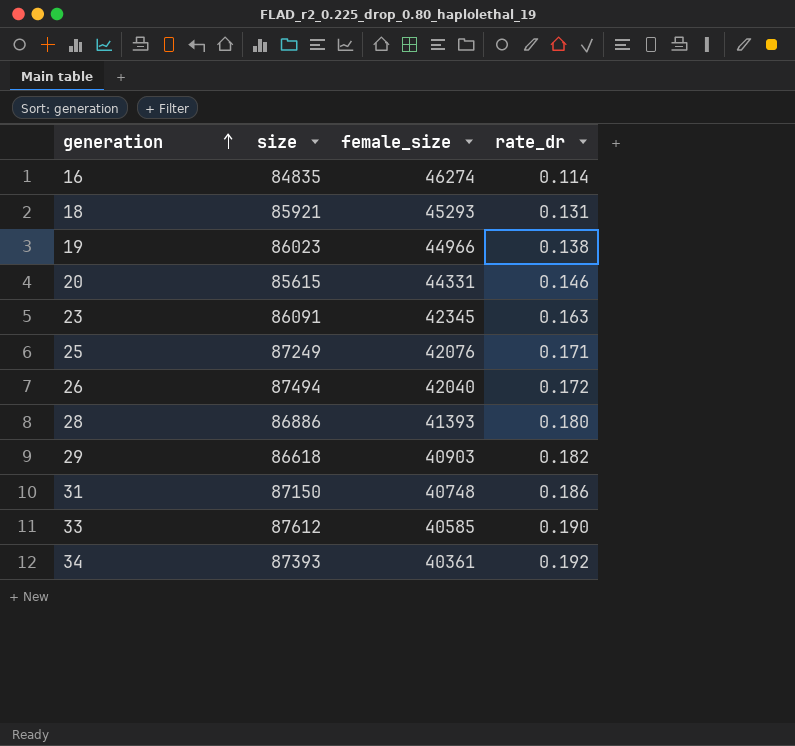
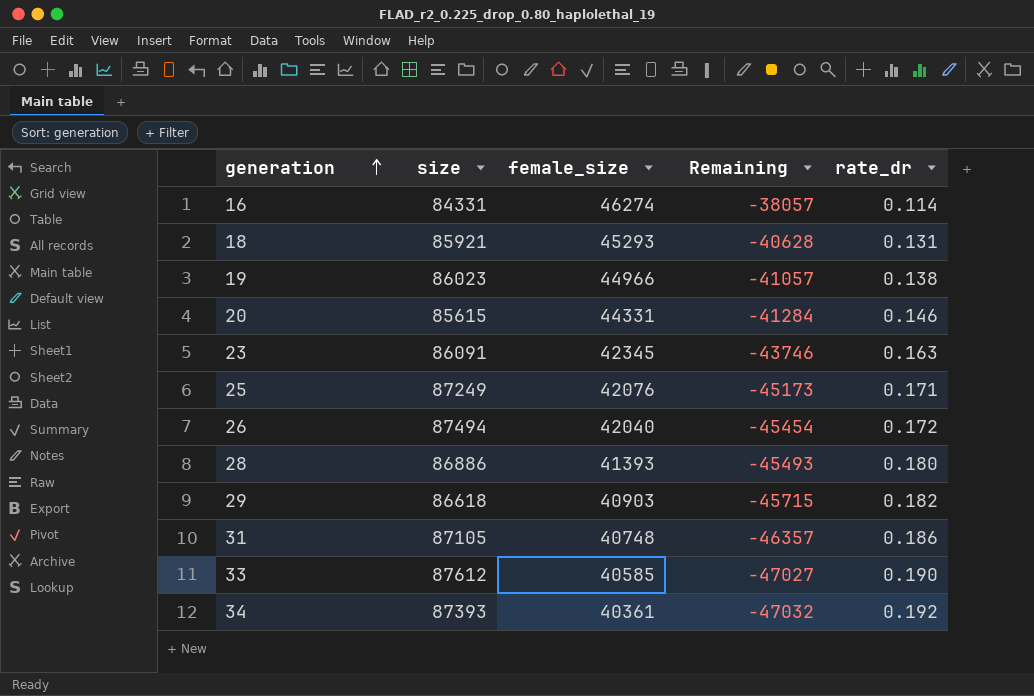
column Remaining | formula: none -> [female_size] - [size]
16 | size: 84835 -> 84331
31 | size: 87150 -> 87105

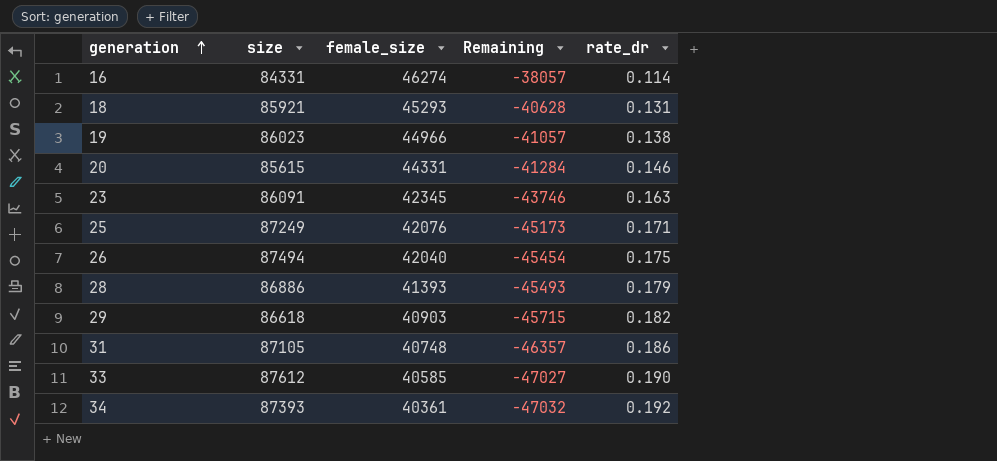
26 | rate_dr: 0.172 -> 0.175
28 | rate_dr: 0.180 -> 0.179

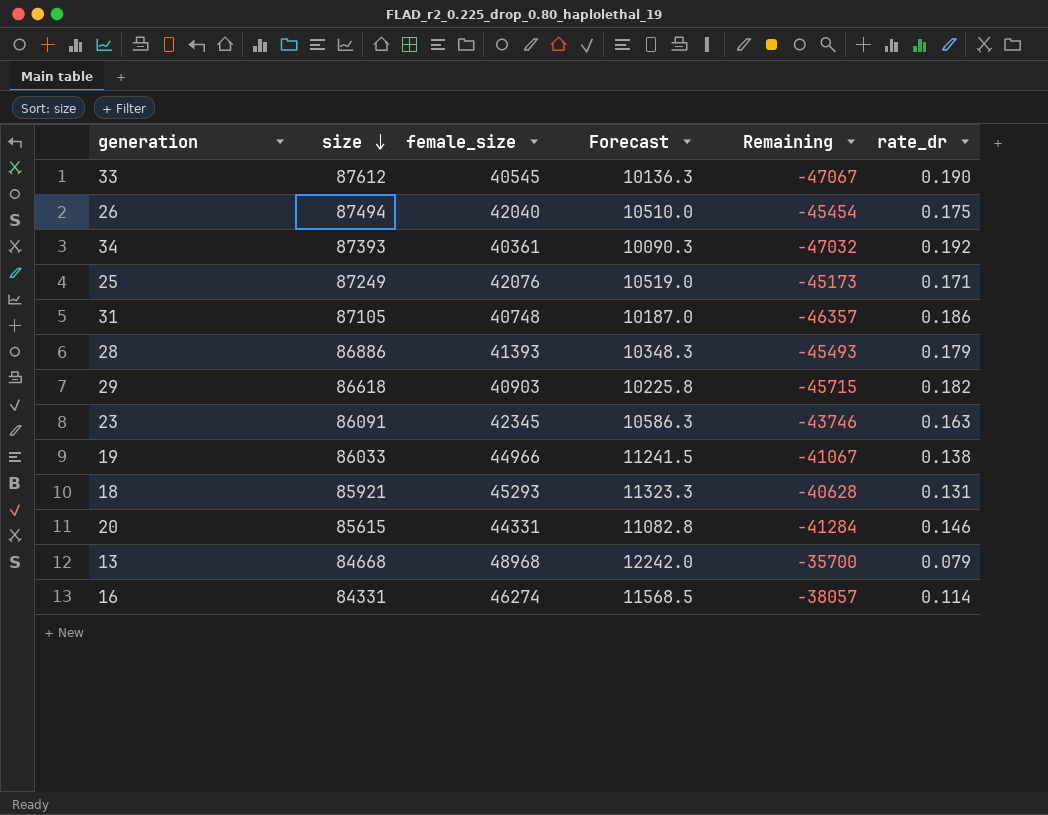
row order: generation ascending -> size descending
column Forecast | formula: none -> [female_size] * 0.25
33 | female_size: 40585 -> 40545
33 | Remaining: -47027 -> -47067
19 | size: 86023 -> 86033
19 | Remaining: -41057 -> -41067
row 13: none -> 84668 | 48968 | 12242.0 | -35700 | 0.079

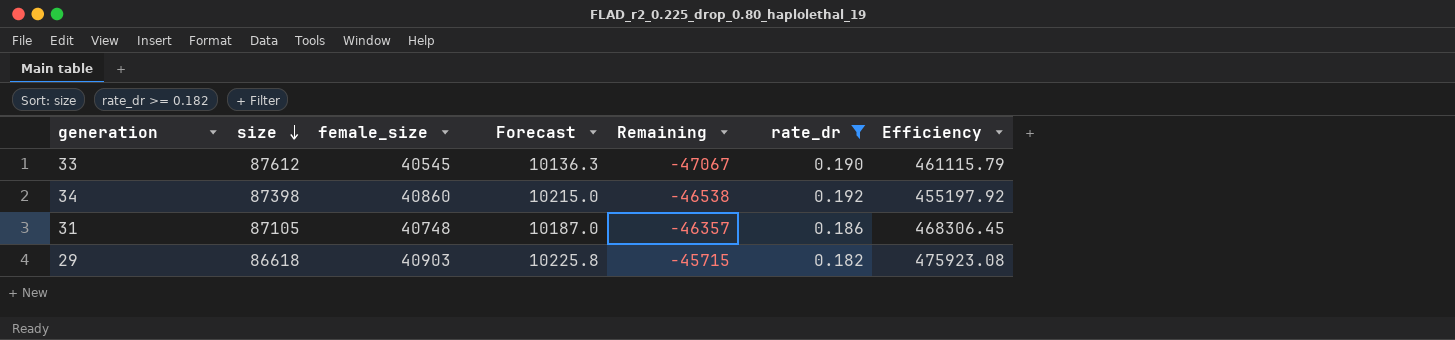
filter: none -> rate_dr >= 0.182
column Efficiency | formula: none -> [size] / [rate_dr]
34 | size: 87393 -> 87398
34 | female_size: 40361 -> 40860
34 | Forecast: 10090.3 -> 10215.0
34 | Remaining: -47032 -> -46538

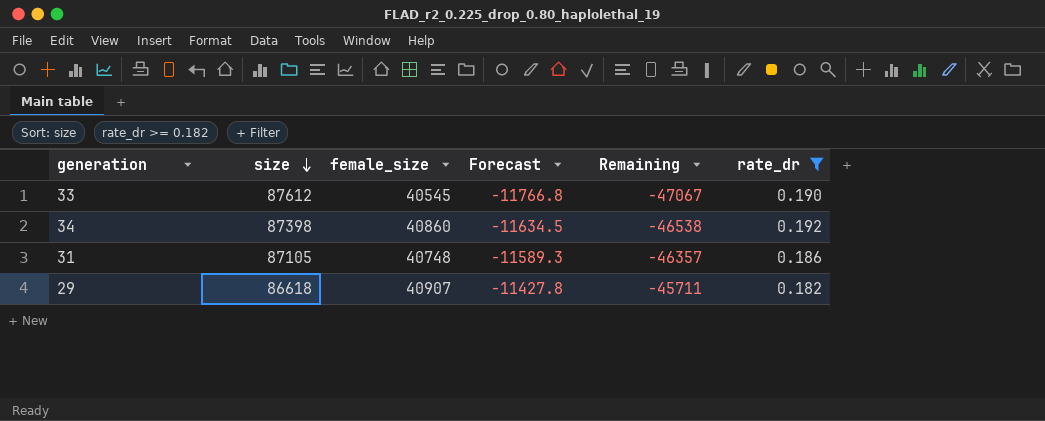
column Efficiency | formula: [size] / [rate_dr] -> none
column Forecast | formula: [female_size] * 0.25 -> [Remaining] * 0.25
29 | female_size: 40903 -> 40907
29 | Remaining: -45715 -> -45711

